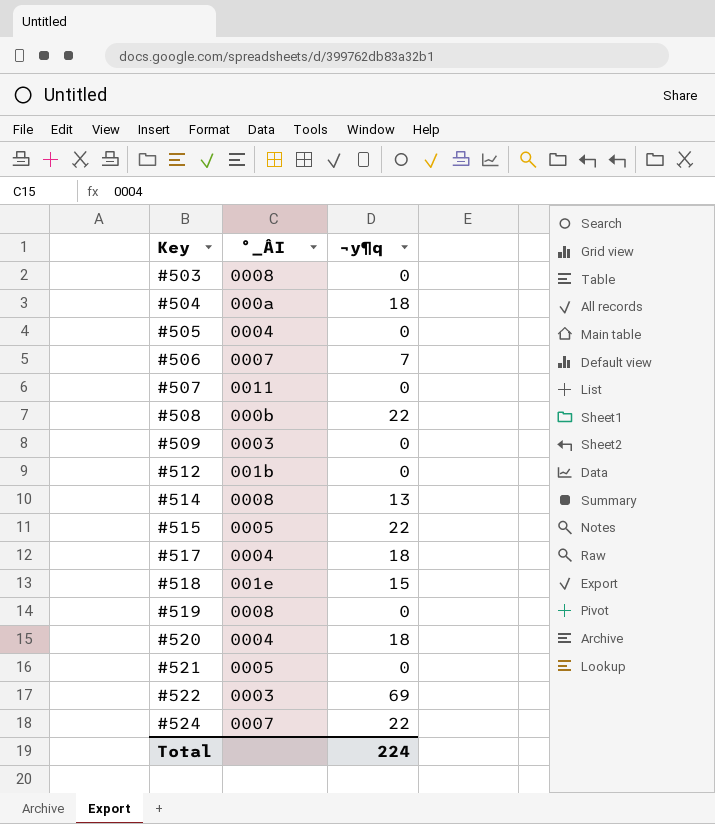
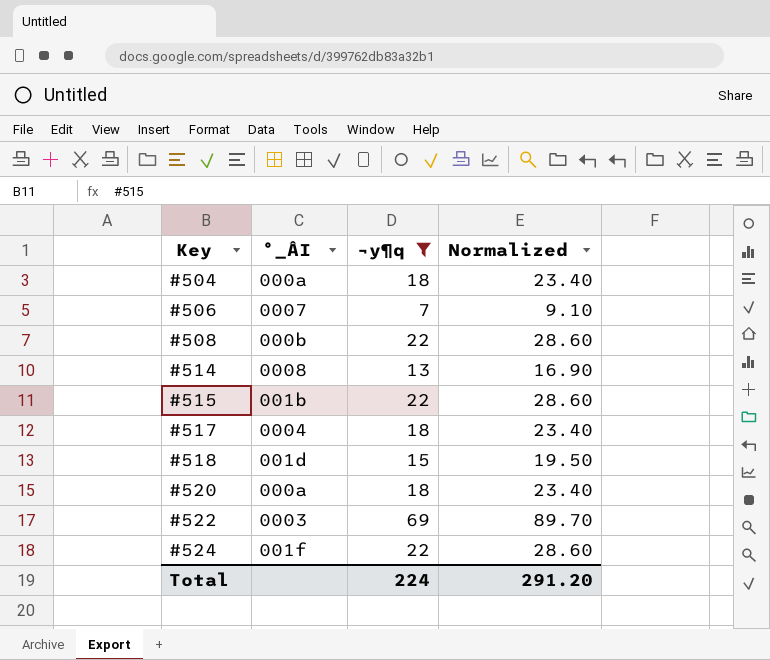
filter: none -> ¬y¶q != 0
column Normalized | formula: none -> [¬y¶q] * 1.3
#515 | °_ÂI: 0005 -> 001b
#518 | °_ÂI: 001e -> 001d
#520 | °_ÂI: 0004 -> 000a
#524 | °_ÂI: 0007 -> 001f

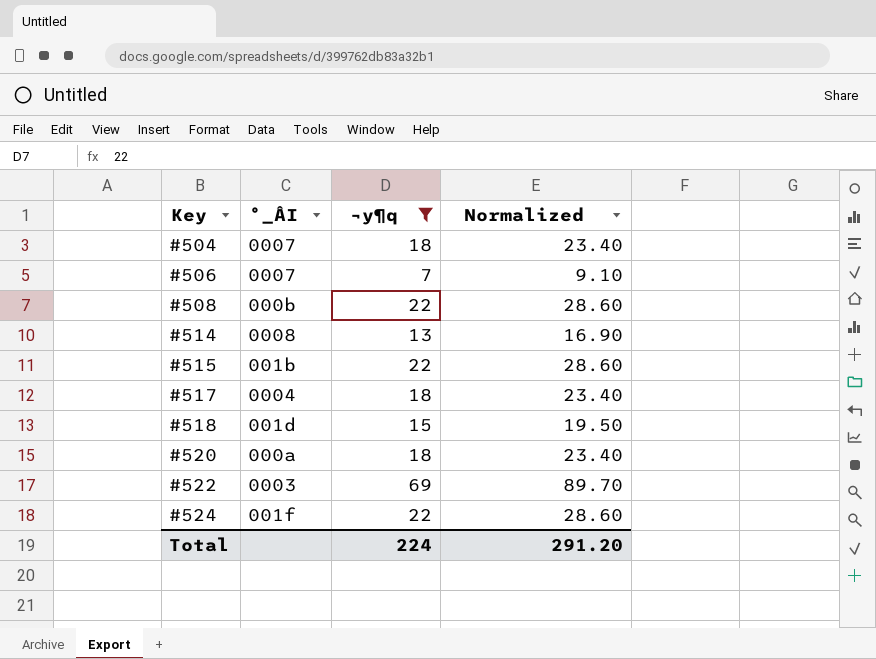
#504 | °_ÂI: 000a -> 0007

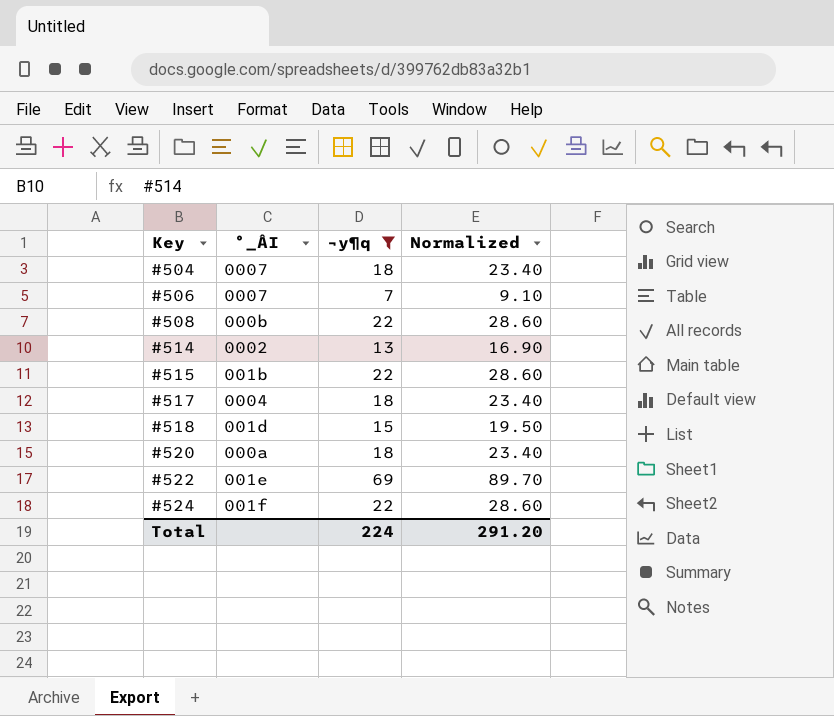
#514 | °_ÂI: 0008 -> 0002
#522 | °_ÂI: 0003 -> 001e

